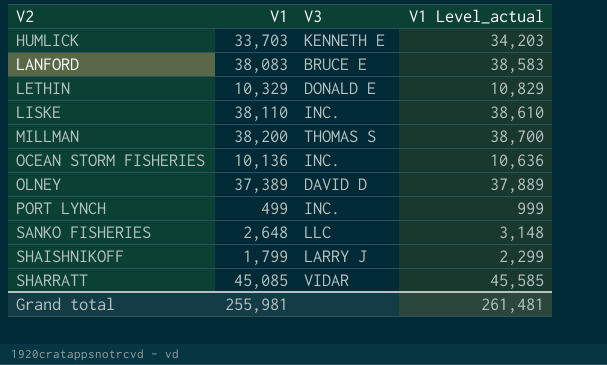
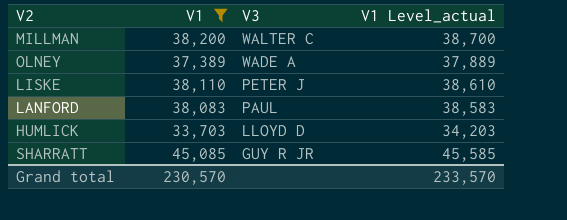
filter: none -> V1 >= 33,703
row order: V2 ascending -> V3 descending
MILLMAN | V3: THOMAS S -> WALTER C
OLNEY | V3: DAVID D -> WADE A
LISKE | V3: INC. -> PETER J
LANFORD | V3: BRUCE E -> PAUL
HUMLICK | V3: KENNETH E -> LLOYD D
SHARRATT | V3: VIDAR -> GUY R JR
Grand total | V1: 255,981 -> 230,570
Grand total | V1 Level_actual: 261,481 -> 233,570

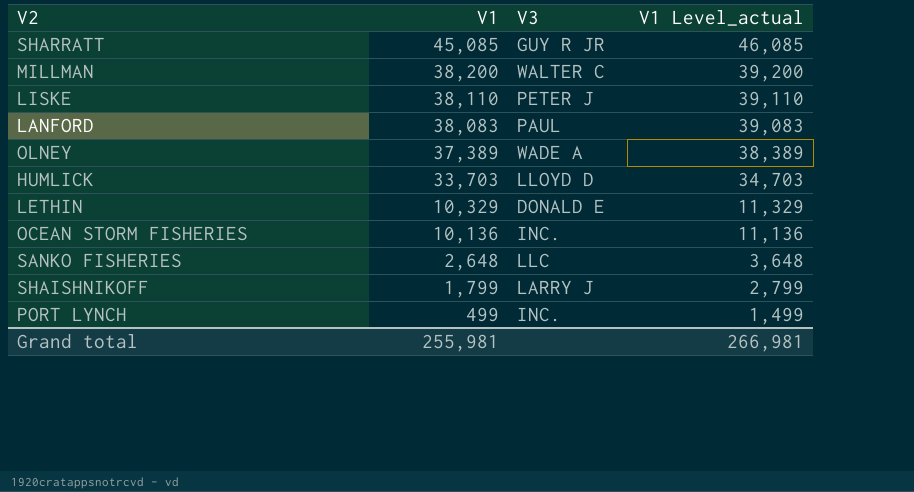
filter: V1 >= 33,703 -> none
row order: V3 descending -> V1 descending
column V1 Level_actual | formula: [V1] + 500 -> [V1] + 1000
Grand total | V1: 230,570 -> 255,981
Grand total | V1 Level_actual: 233,570 -> 266,981

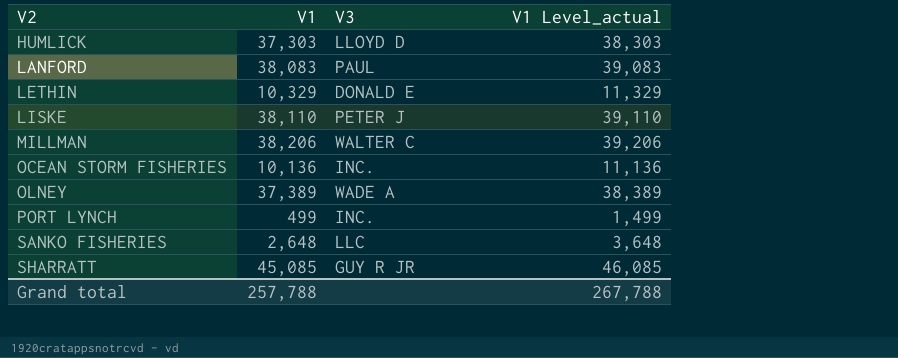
row order: V1 descending -> V2 ascending
row SHAISHNIKOFF: 1,799 | LARRY J | 2,799 -> none
HUMLICK | V1: 33,703 -> 37,303
HUMLICK | V1 Level_actual: 34,703 -> 38,303
MILLMAN | V1: 38,200 -> 38,206
MILLMAN | V1 Level_actual: 39,200 -> 39,206
Grand total | V1: 255,981 -> 257,788
Grand total | V1 Level_actual: 266,981 -> 267,788

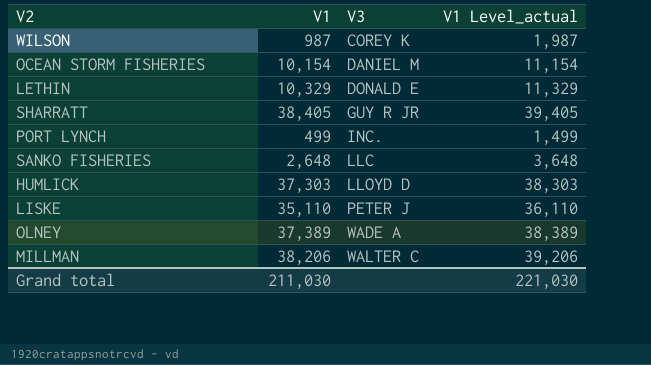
row order: V2 ascending -> V3 ascending
row LANFORD: 38,083 | PAUL | 39,083 -> none
row WILSON: none -> 987 | COREY K | 1,987
OCEAN STORM FISHERIES | V1: 10,136 -> 10,154
OCEAN STORM FISHERIES | V3: INC. -> DANIEL M
OCEAN STORM FISHERIES | V1 Level_actual: 11,136 -> 11,154
SHARRATT | V1: 45,085 -> 38,405
SHARRATT | V1 Level_actual: 46,085 -> 39,405
LISKE | V1: 38,110 -> 35,110
LISKE | V1 Level_actual: 39,110 -> 36,110
Grand total | V1: 257,788 -> 211,030
Grand total | V1 Level_actual: 267,788 -> 221,030

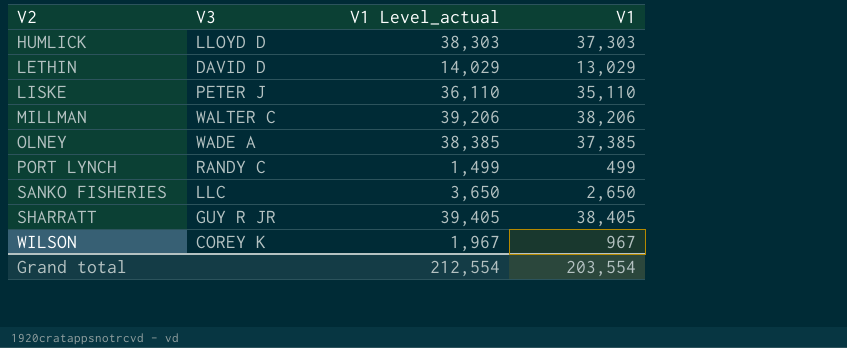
row order: V3 ascending -> V2 ascending
column V1 | position: 2 -> 4
row OCEAN STORM FISHERIES: 10,154 | DANIEL M | 11,154 -> none
LETHIN | V3: DONALD E -> DAVID D
LETHIN | V1 Level_actual: 11,329 -> 14,029
LETHIN | V1: 10,329 -> 13,029
OLNEY | V1 Level_actual: 38,389 -> 38,385
OLNEY | V1: 37,389 -> 37,385
PORT LYNCH | V3: INC. -> RANDY C
SANKO FISHERIES | V1 Level_actual: 3,648 -> 3,650
SANKO FISHERIES | V1: 2,648 -> 2,650
WILSON | V1 Level_actual: 1,987 -> 1,967
WILSON | V1: 987 -> 967
Grand total | V1 Level_actual: 221,030 -> 212,554
Grand total | V1: 211,030 -> 203,554

